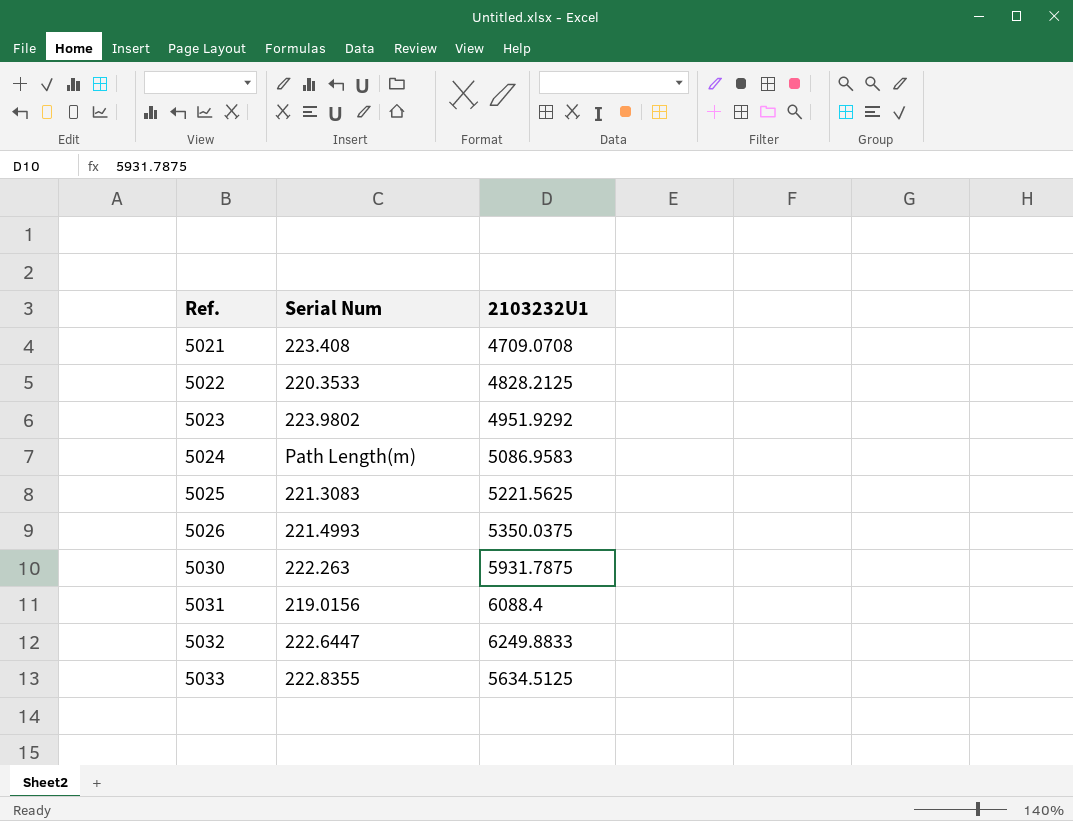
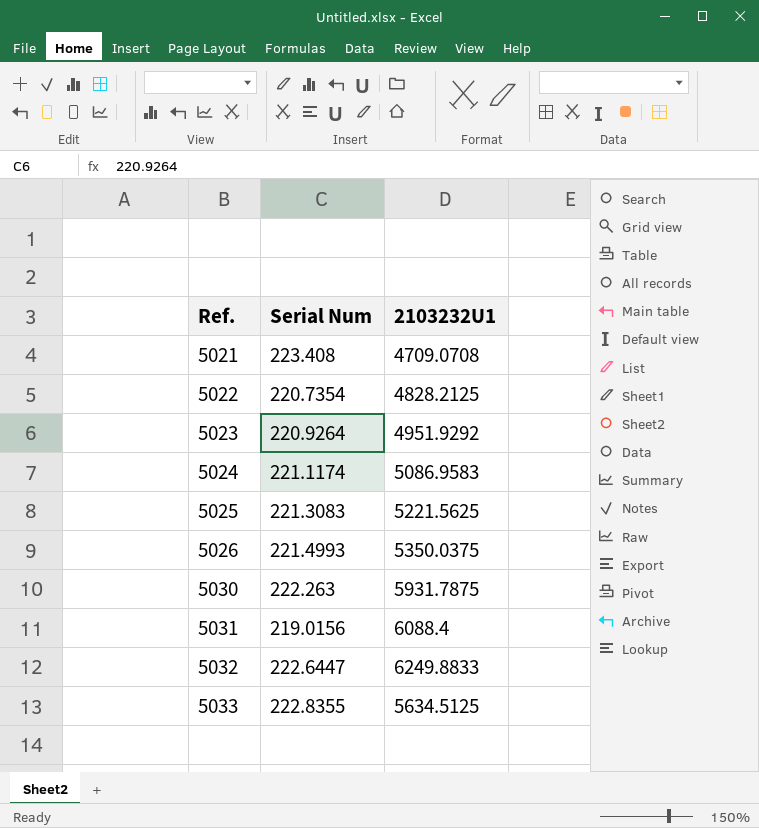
5022 | Serial Num: 220.3533 -> 220.7354
5023 | Serial Num: 223.9802 -> 220.9264
5024 | Serial Num: Path Length(m) -> 221.1174

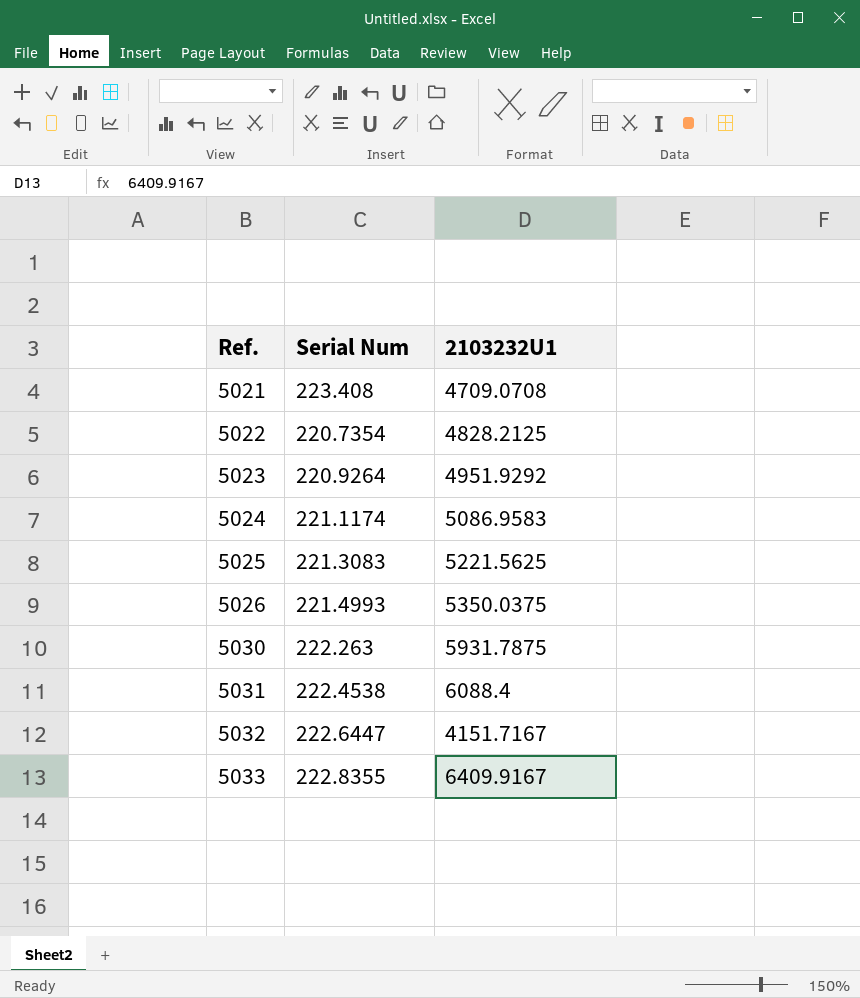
5031 | Serial Num: 219.0156 -> 222.4538
5032 | 2103232U1: 6249.8833 -> 4151.7167
5033 | 2103232U1: 5634.5125 -> 6409.9167

